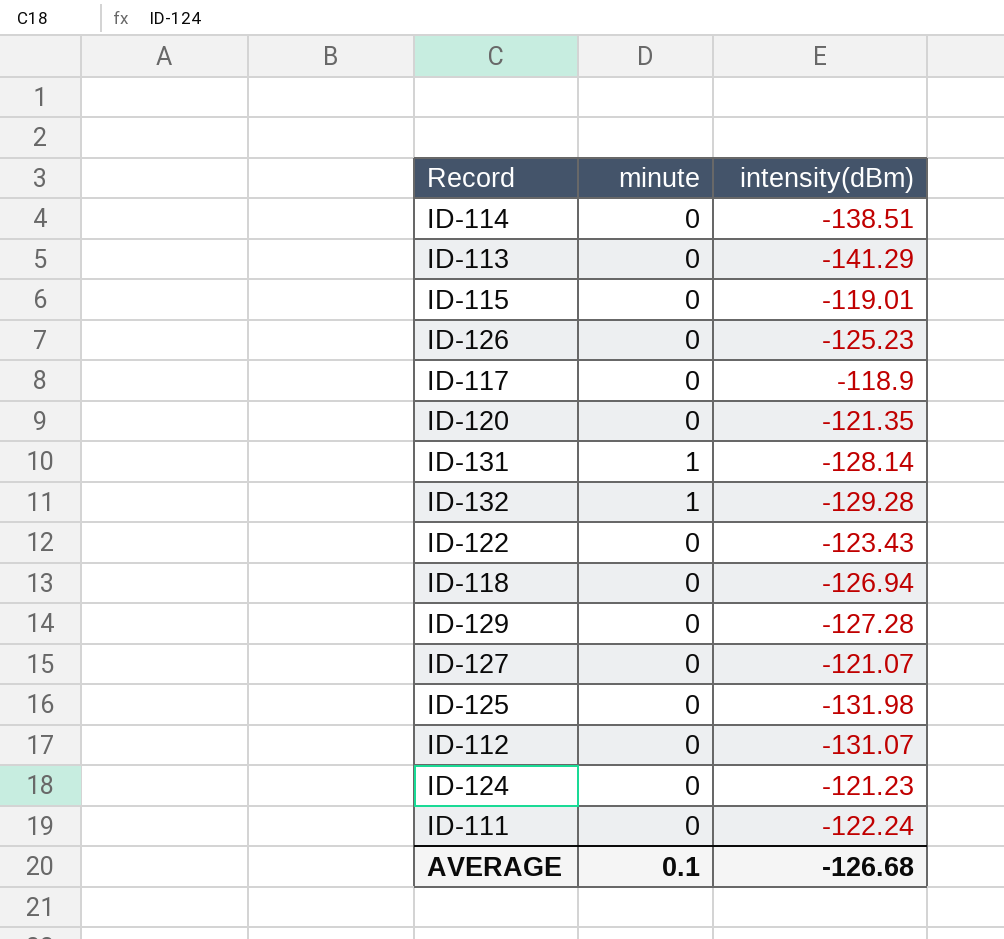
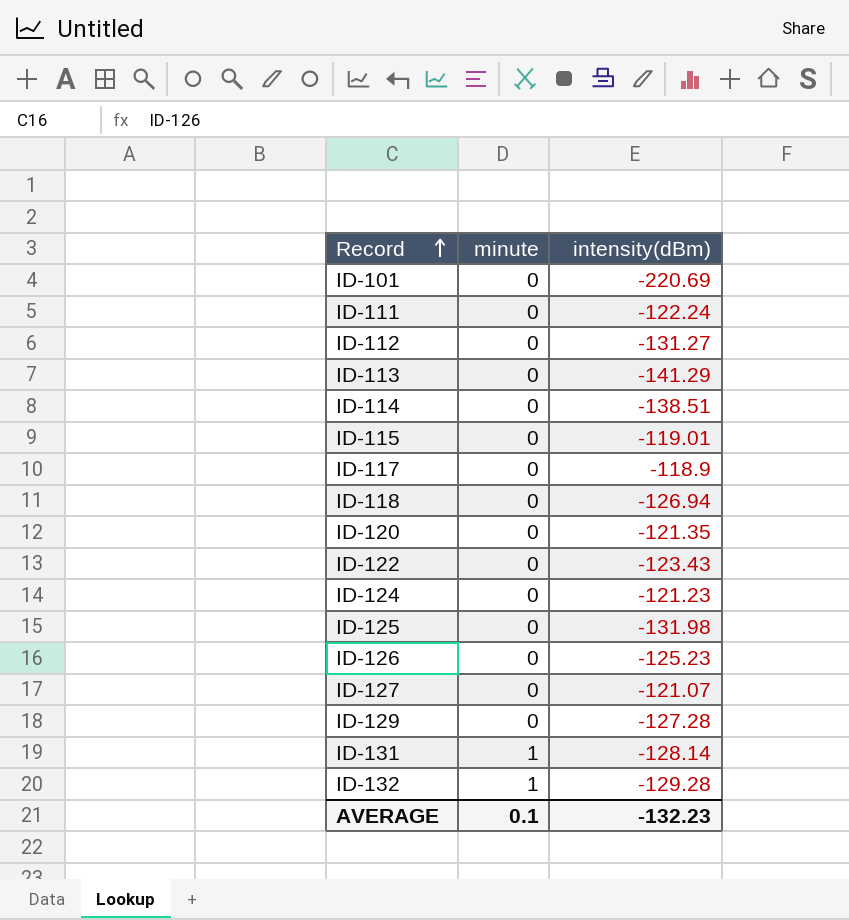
row order: none -> Record ascending
row ID-101: none -> 0 | -220.69
ID-112 | intensity(dBm): -131.07 -> -131.27
AVERAGE | intensity(dBm): -126.68 -> -132.23

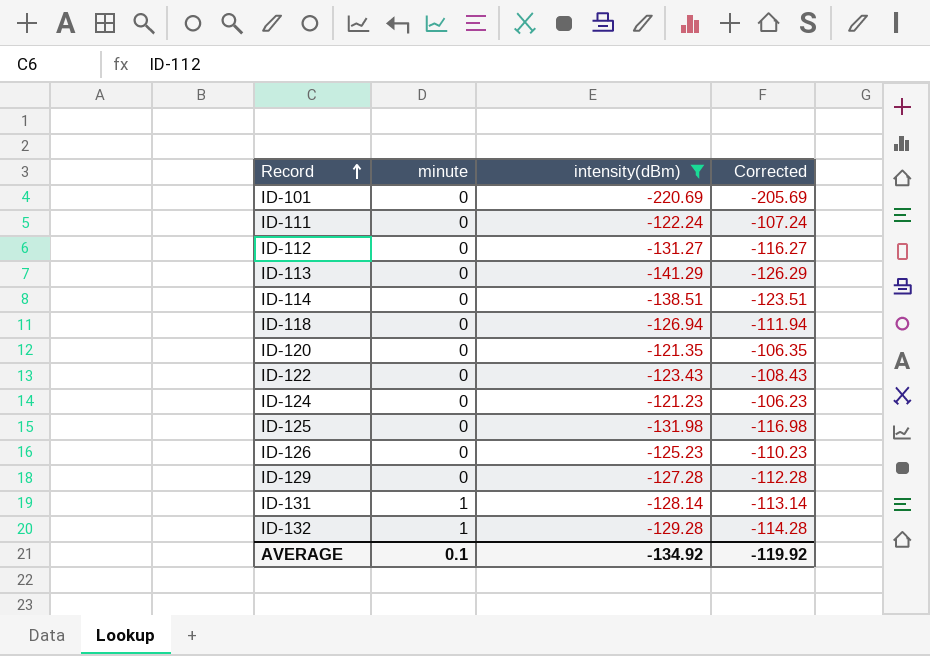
filter: none -> intensity(dBm) <= -121.23
column Corrected | formula: none -> [intensity(dBm)] + 15
AVERAGE | intensity(dBm): -132.23 -> -134.92

